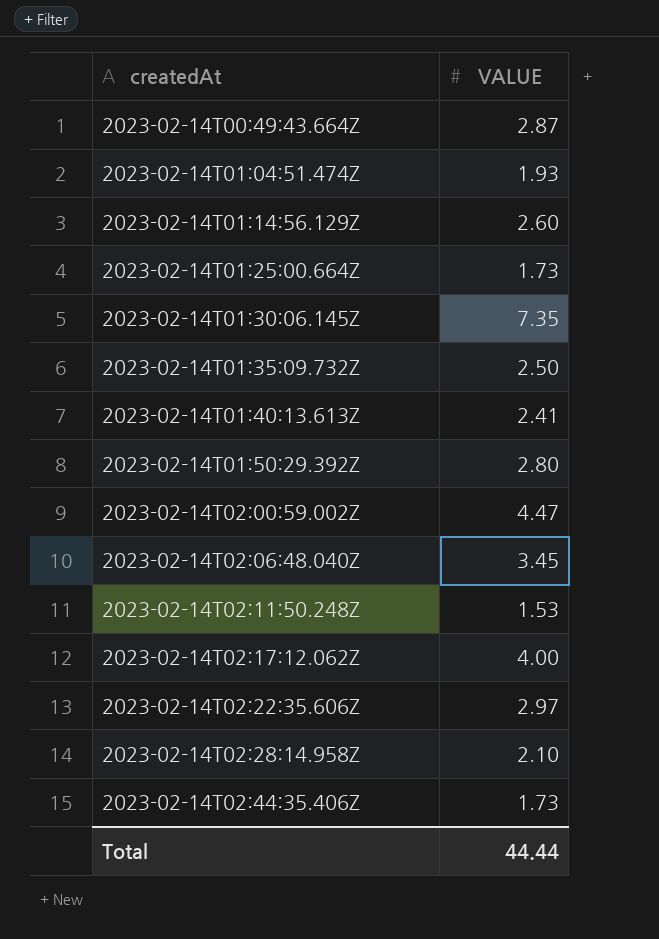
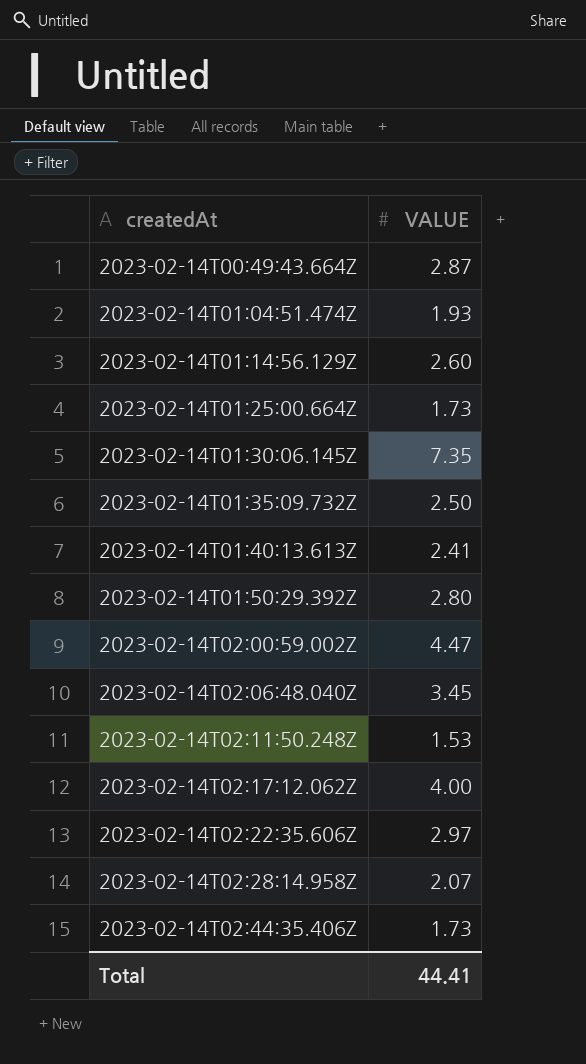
2023-02-14T02:28:14.958Z | VALUE: 2.10 -> 2.07
Total | VALUE: 44.44 -> 44.41

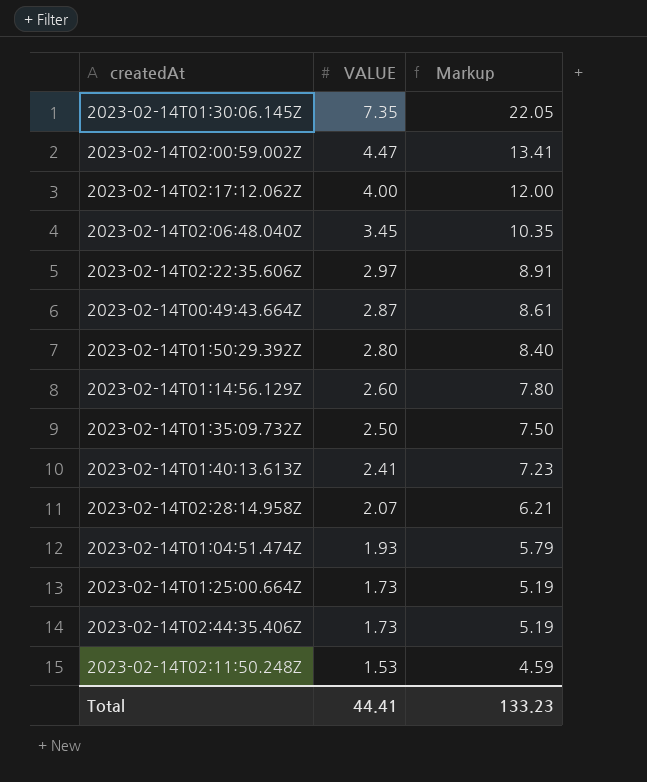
row order: createdAt ascending -> VALUE descending
column Markup | formula: none -> [VALUE] * 3

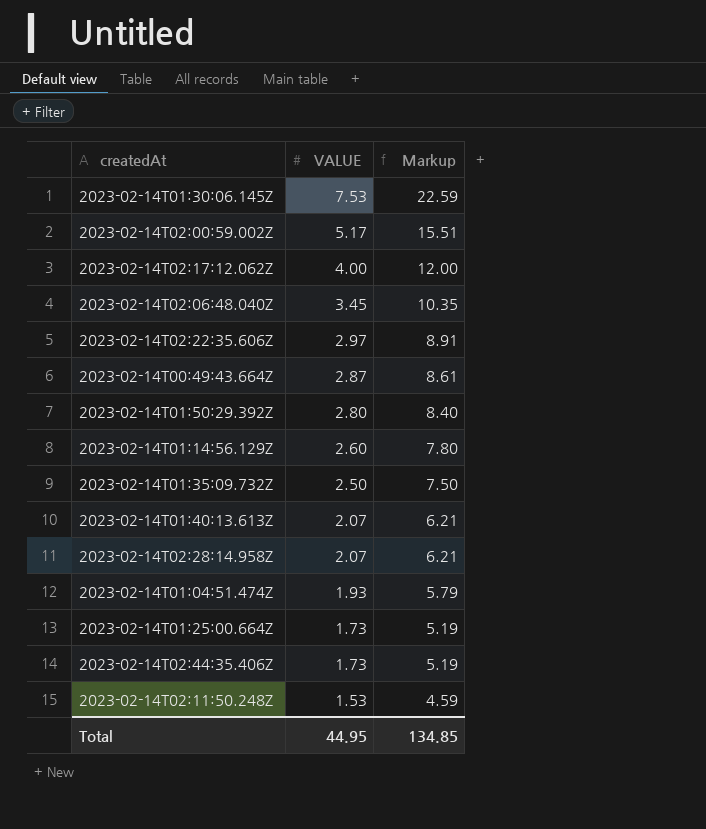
2023-02-14T01:30:06.145Z | VALUE: 7.35 -> 7.53
2023-02-14T01:30:06.145Z | Markup: 22.05 -> 22.59
2023-02-14T02:00:59.002Z | VALUE: 4.47 -> 5.17
2023-02-14T02:00:59.002Z | Markup: 13.41 -> 15.51
2023-02-14T01:40:13.613Z | VALUE: 2.41 -> 2.07
2023-02-14T01:40:13.613Z | Markup: 7.23 -> 6.21
Total | VALUE: 44.41 -> 44.95
Total | Markup: 133.23 -> 134.85

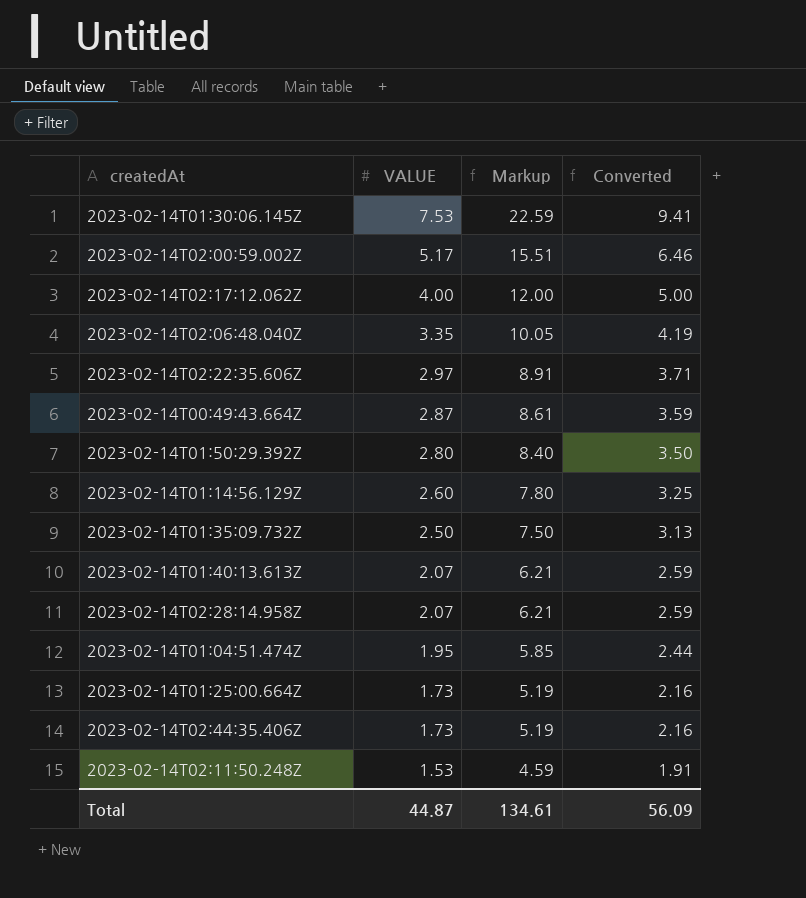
column Converted | formula: none -> [VALUE] * 1.25
2023-02-14T02:06:48.040Z | VALUE: 3.45 -> 3.35
2023-02-14T02:06:48.040Z | Markup: 10.35 -> 10.05
2023-02-14T01:04:51.474Z | VALUE: 1.93 -> 1.95
2023-02-14T01:04:51.474Z | Markup: 5.79 -> 5.85
Total | VALUE: 44.95 -> 44.87
Total | Markup: 134.85 -> 134.61

